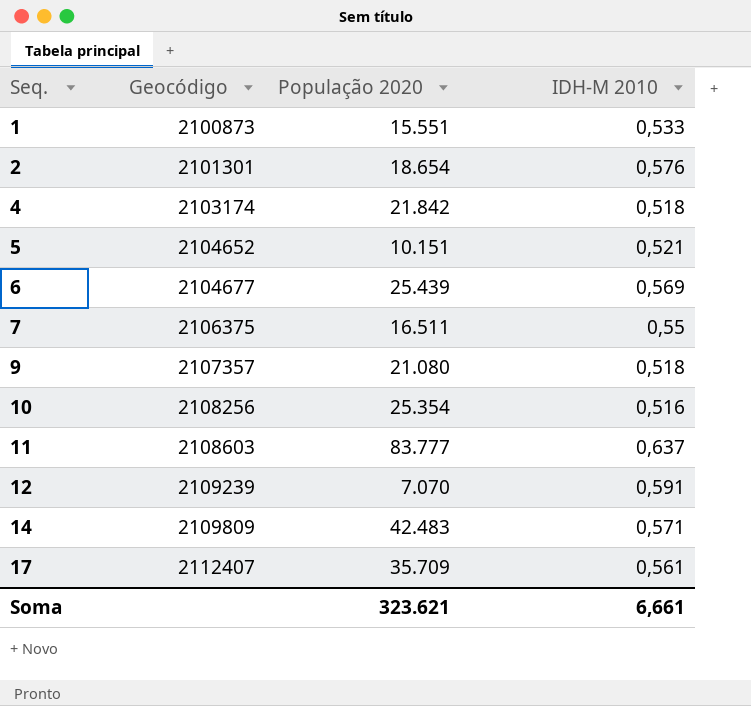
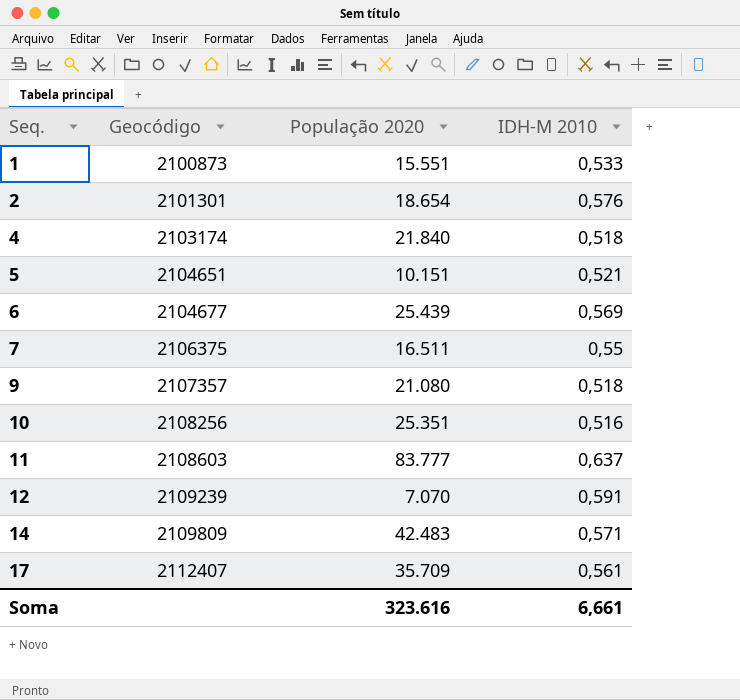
4 | População 2020: 21.842 -> 21.840
5 | Geocódigo: 2104652 -> 2104651
10 | População 2020: 25.354 -> 25.351
Soma | População 2020: 323.621 -> 323.616

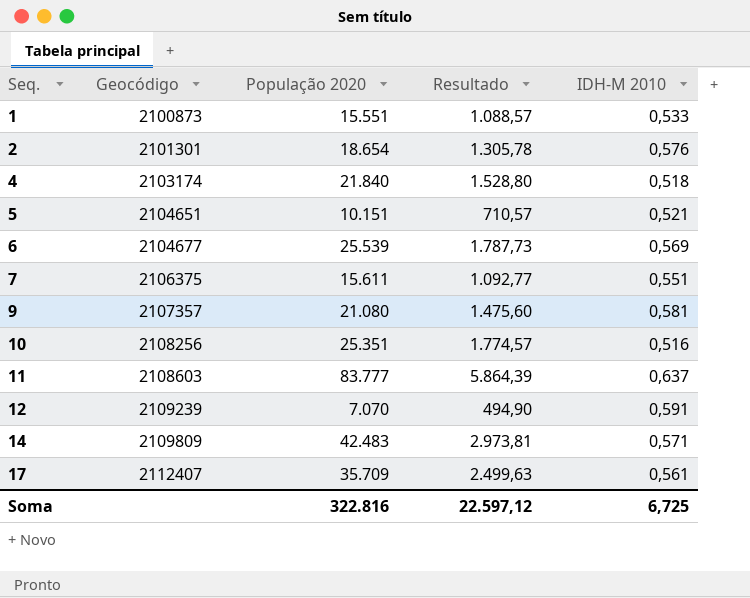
column Resultado | formula: none -> [População 2020] * 0,07
6 | População 2020: 25.439 -> 25.539
7 | População 2020: 16.511 -> 15.611
7 | IDH-M 2010: 0,55 -> 0,551
9 | IDH-M 2010: 0,518 -> 0,581
Soma | População 2020: 323.616 -> 322.816
Soma | IDH-M 2010: 6,661 -> 6,725

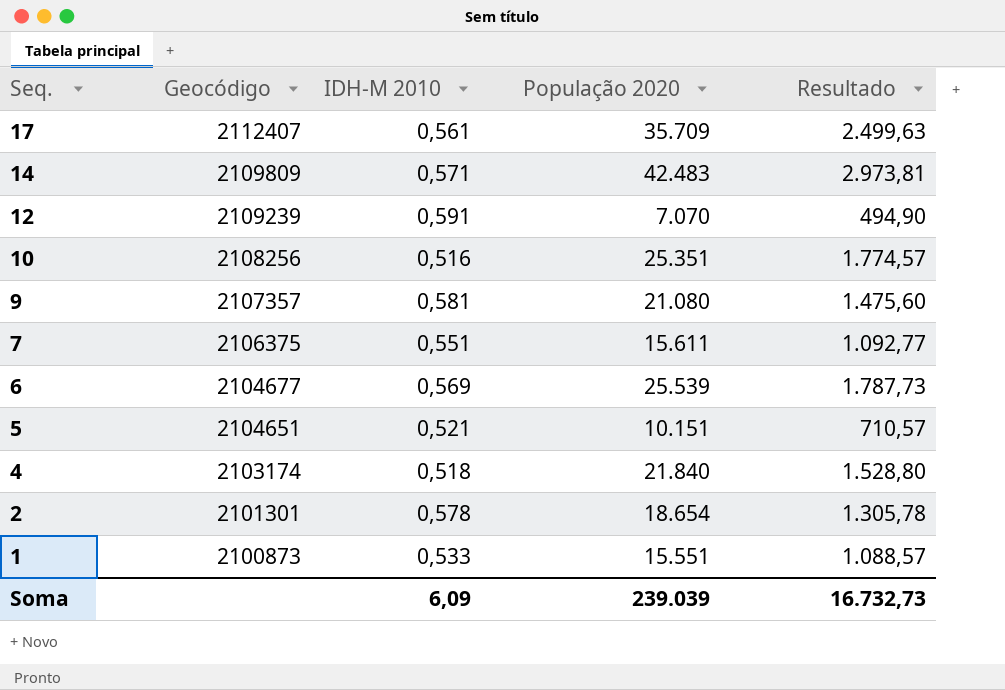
row order: Seq. ascending -> Seq. descending
column IDH-M 2010 | position: 5 -> 3
row 11: 2108603 | 83.777 | 5.864,39 | 0,637 -> none
2 | IDH-M 2010: 0,576 -> 0,578
Soma | IDH-M 2010: 6,725 -> 6,09
Soma | População 2020: 322.816 -> 239.039
Soma | Resultado: 22.597,12 -> 16.732,73

